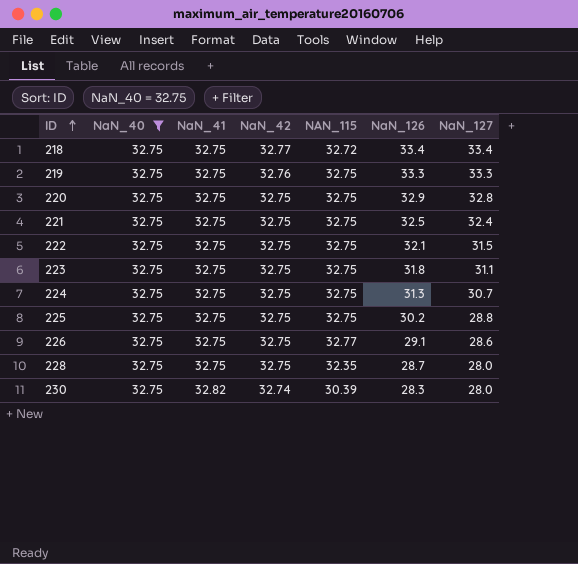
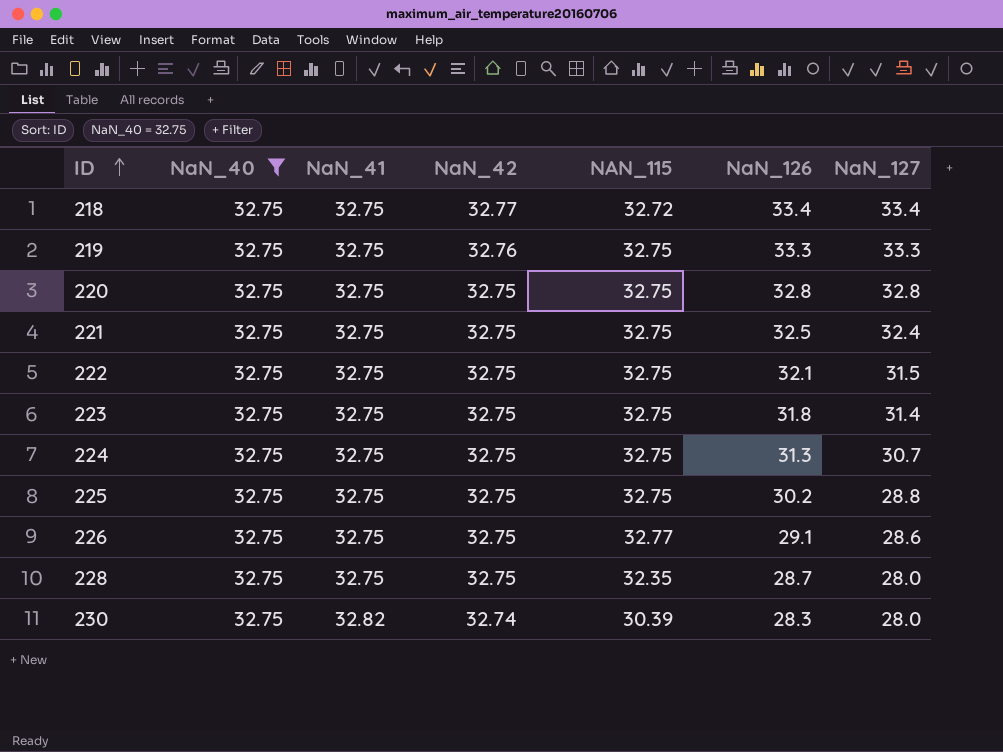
220 | NaN_126: 32.9 -> 32.8
223 | NaN_127: 31.1 -> 31.4

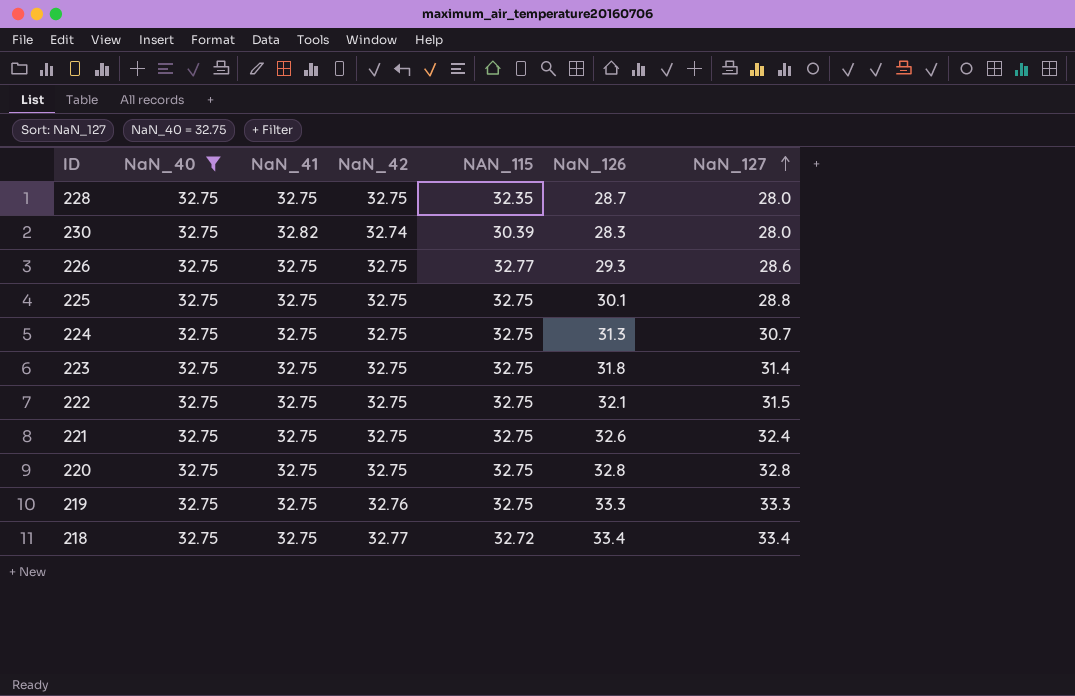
row order: ID ascending -> NaN_127 ascending
226 | NaN_126: 29.1 -> 29.3
225 | NaN_126: 30.2 -> 30.1
221 | NaN_126: 32.5 -> 32.6

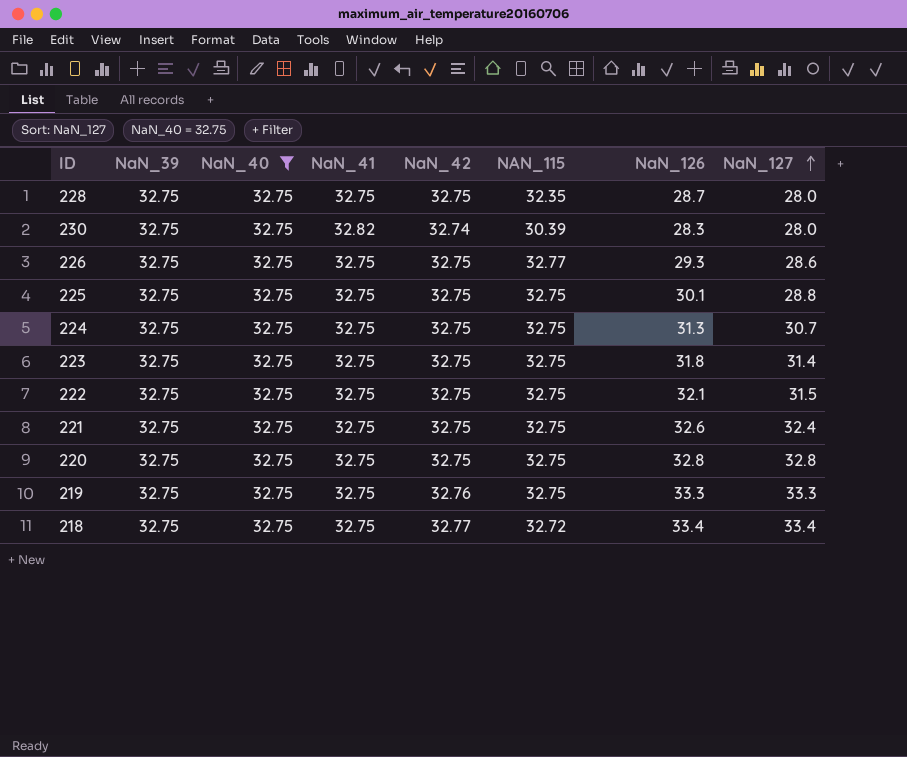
column NaN_39 | position: none -> 2

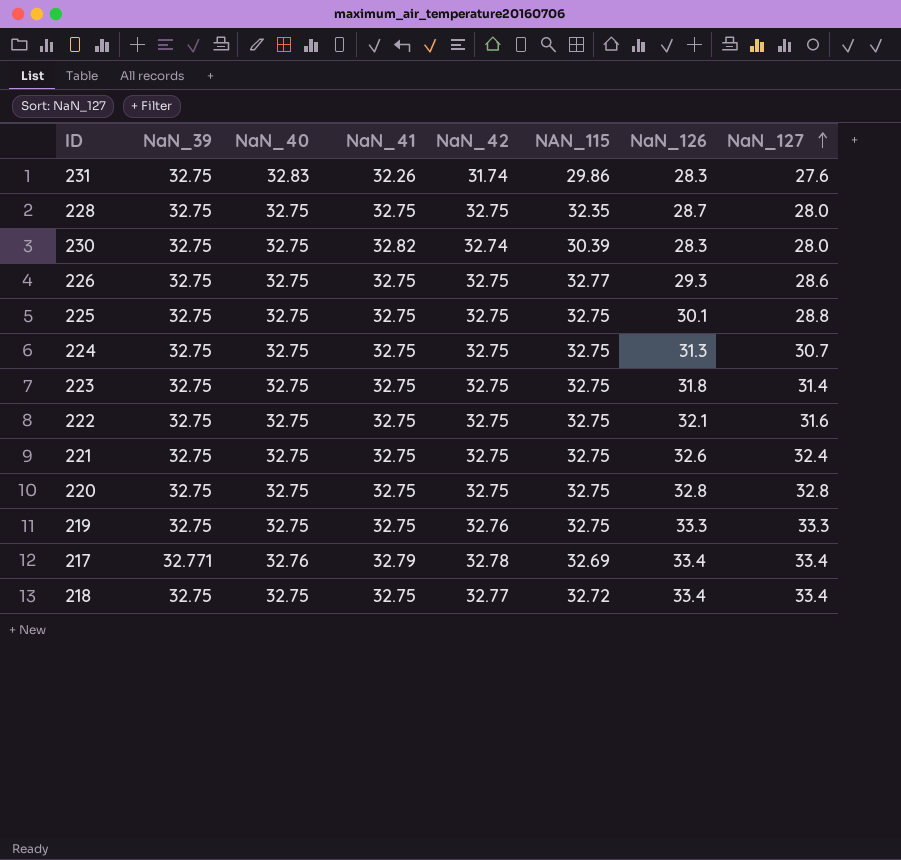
filter: NaN_40 = 32.75 -> none
222 | NaN_127: 31.5 -> 31.6

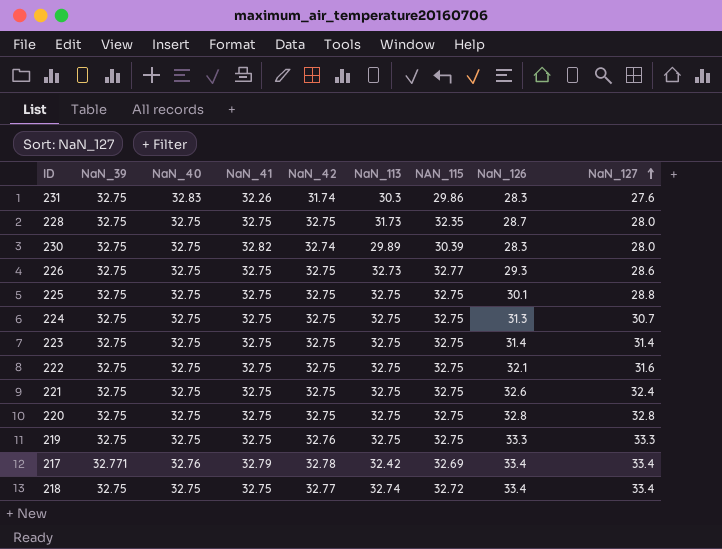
column NaN_113 | position: none -> 6
223 | NaN_126: 31.8 -> 31.4

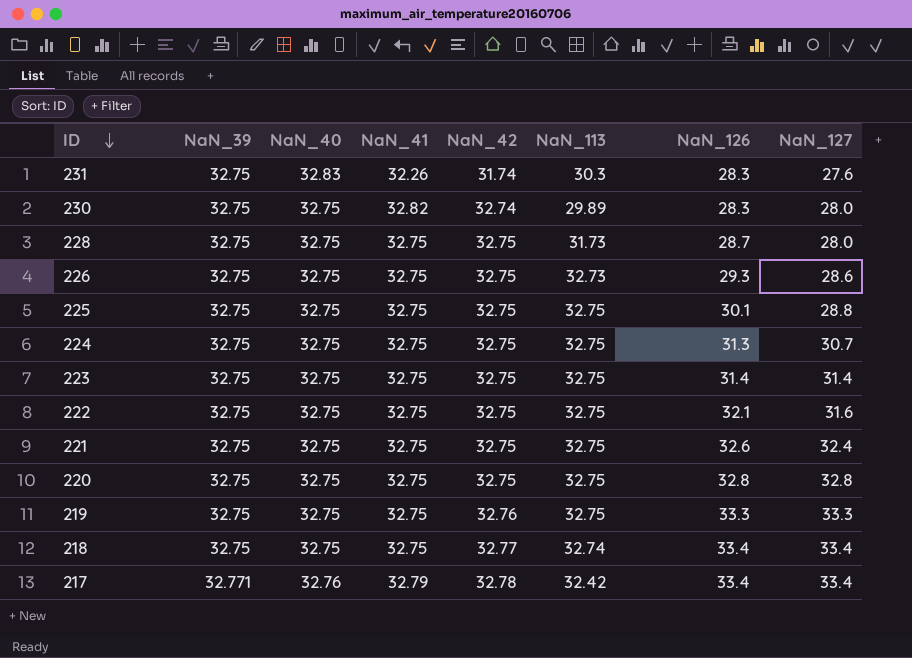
row order: NaN_127 ascending -> ID descending
column NAN_115 | position: 7 -> none

